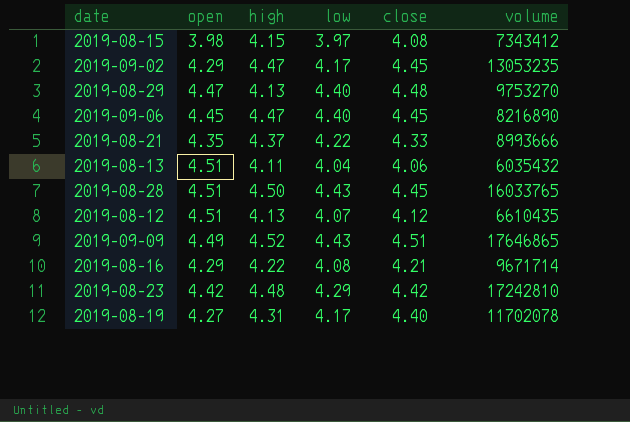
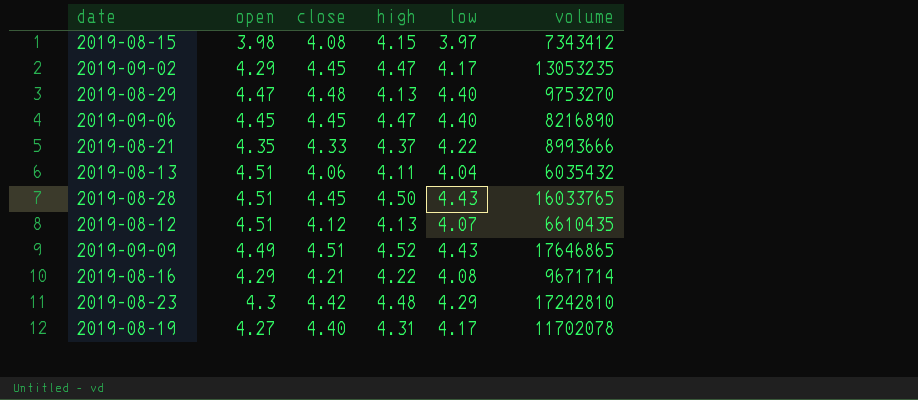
column close | position: 5 -> 3
2019-08-23 | open: 4.42 -> 4.3

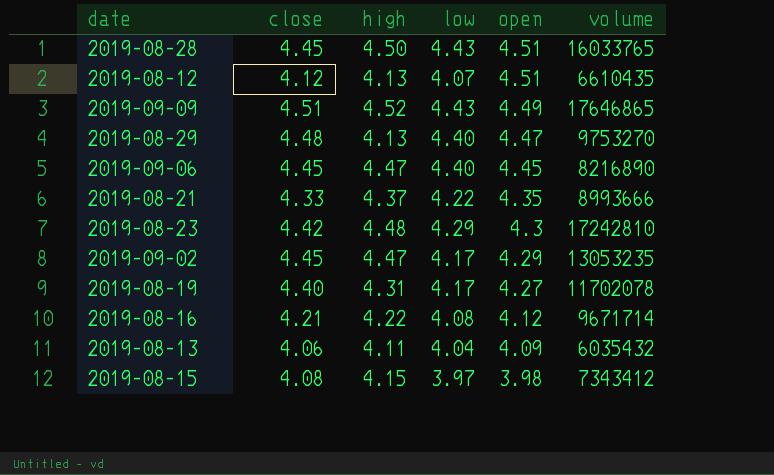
row order: none -> open descending
column open | position: 2 -> 5
2019-08-16 | open: 4.29 -> 4.12
2019-08-13 | open: 4.51 -> 4.09

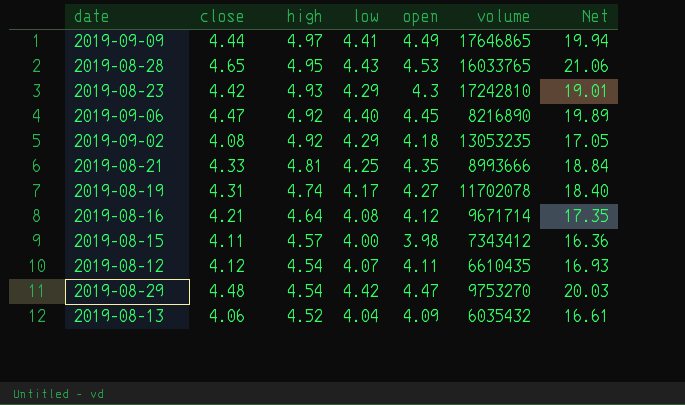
row order: open descending -> high descending
column Net | formula: none -> [close] * [open]
2019-09-09 | close: 4.51 -> 4.44
2019-09-09 | high: 4.52 -> 4.97
2019-09-09 | low: 4.43 -> 4.41
2019-08-28 | close: 4.45 -> 4.65
2019-08-28 | high: 4.50 -> 4.95
2019-08-28 | open: 4.51 -> 4.53
2019-08-23 | high: 4.48 -> 4.93
2019-09-06 | close: 4.45 -> 4.47
2019-09-06 | high: 4.47 -> 4.92
2019-09-02 | close: 4.45 -> 4.08
2019-09-02 | high: 4.47 -> 4.92
2019-09-02 | low: 4.17 -> 4.29
2019-09-02 | open: 4.29 -> 4.18
2019-08-21 | high: 4.37 -> 4.81
2019-08-21 | low: 4.22 -> 4.25
2019-08-19 | close: 4.40 -> 4.31
2019-08-19 | high: 4.31 -> 4.74
2019-08-16 | high: 4.22 -> 4.64
2019-08-15 | close: 4.08 -> 4.11
2019-08-15 | high: 4.15 -> 4.57
2019-08-15 | low: 3.97 -> 4.00
2019-08-12 | high: 4.13 -> 4.54
2019-08-12 | open: 4.51 -> 4.11
2019-08-29 | high: 4.13 -> 4.54
2019-08-29 | low: 4.40 -> 4.42
2019-08-13 | high: 4.11 -> 4.52

